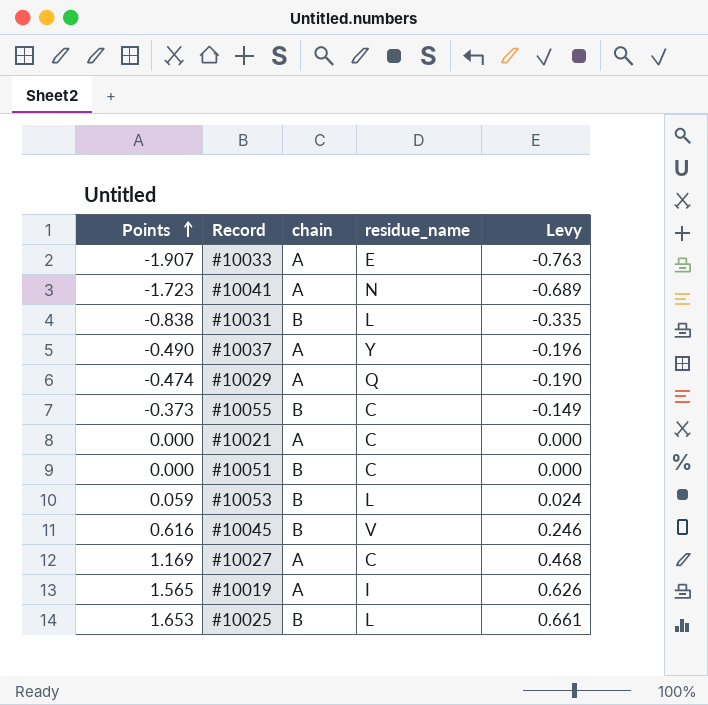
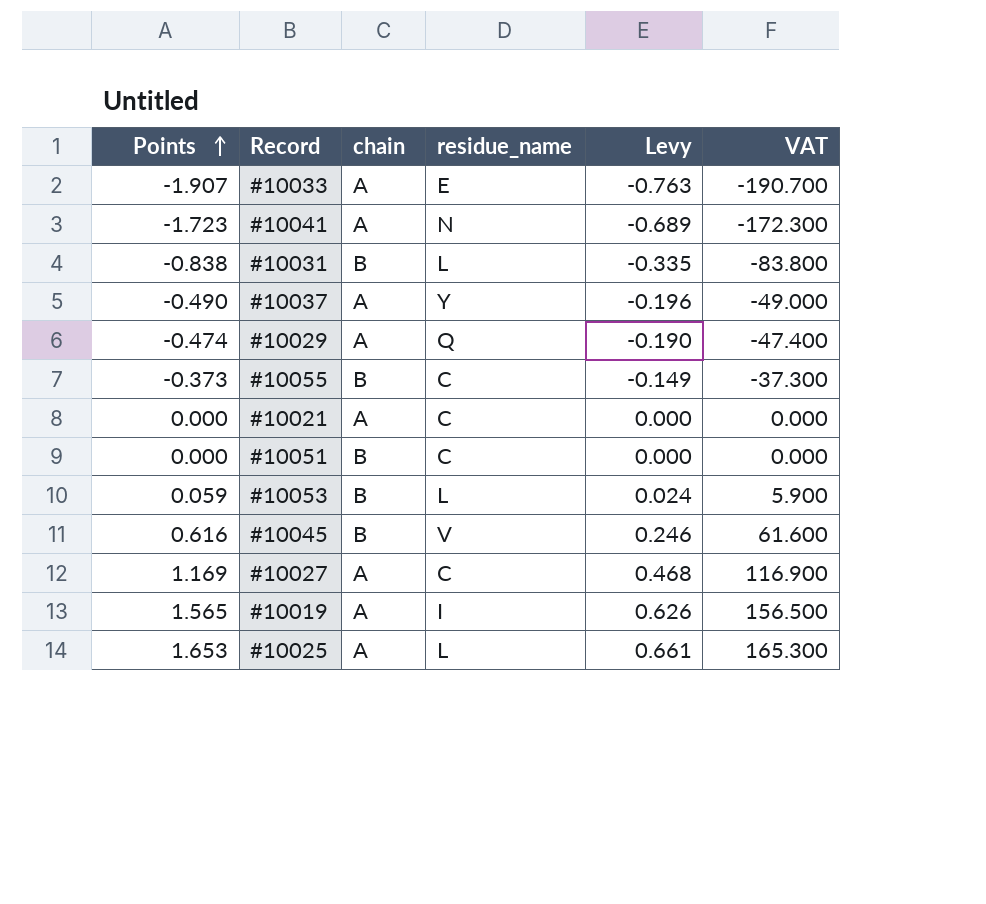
column VAT | formula: none -> [Points] * 100
#10025 | chain: B -> A

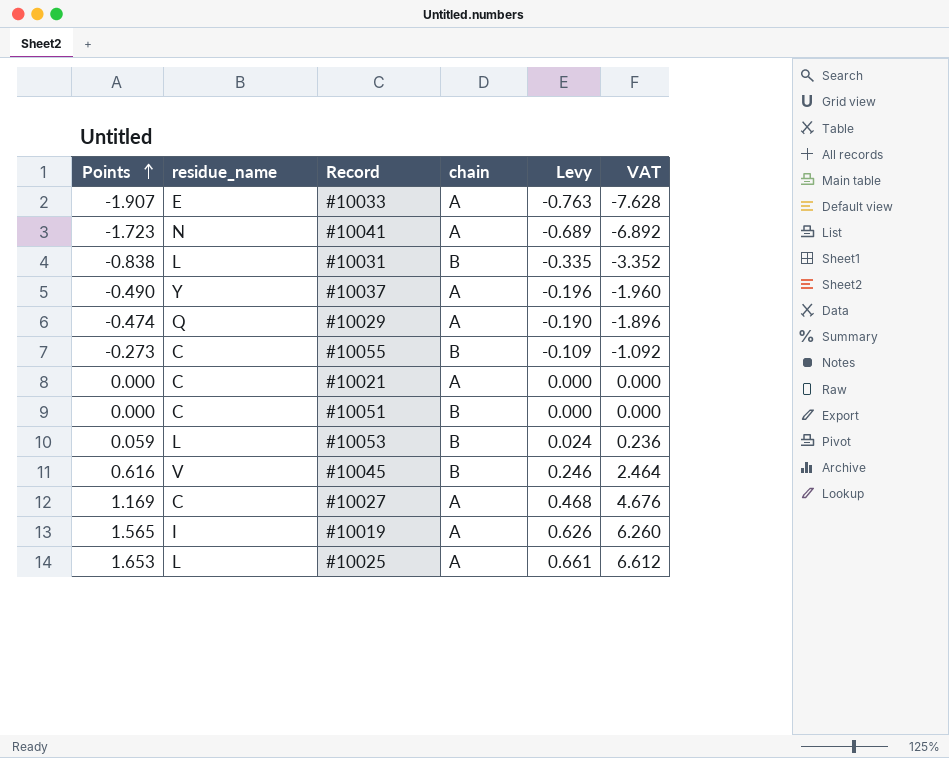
column residue_name | position: 4 -> 2
column VAT | formula: [Points] * 100 -> [Points] * 4
#10055 | Points: -0.373 -> -0.273
#10055 | Levy: -0.149 -> -0.109

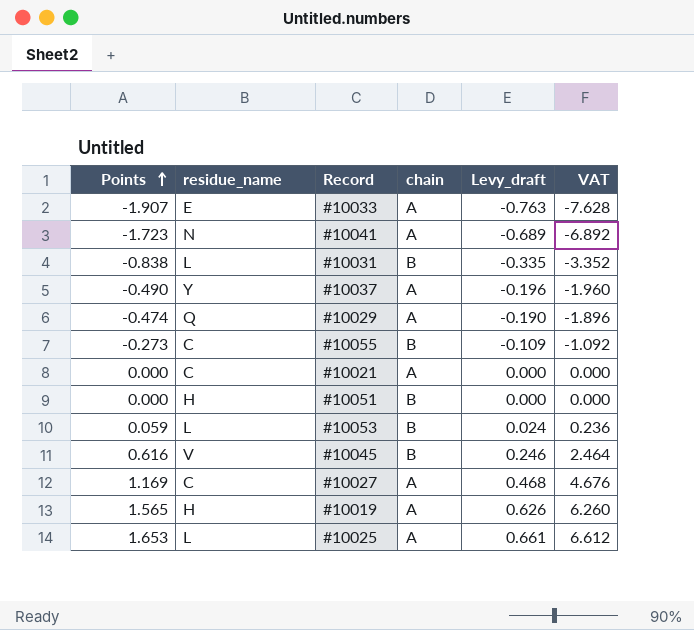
column name: Levy -> Levy_draft
#10051 | residue_name: C -> H
#10019 | residue_name: I -> H

